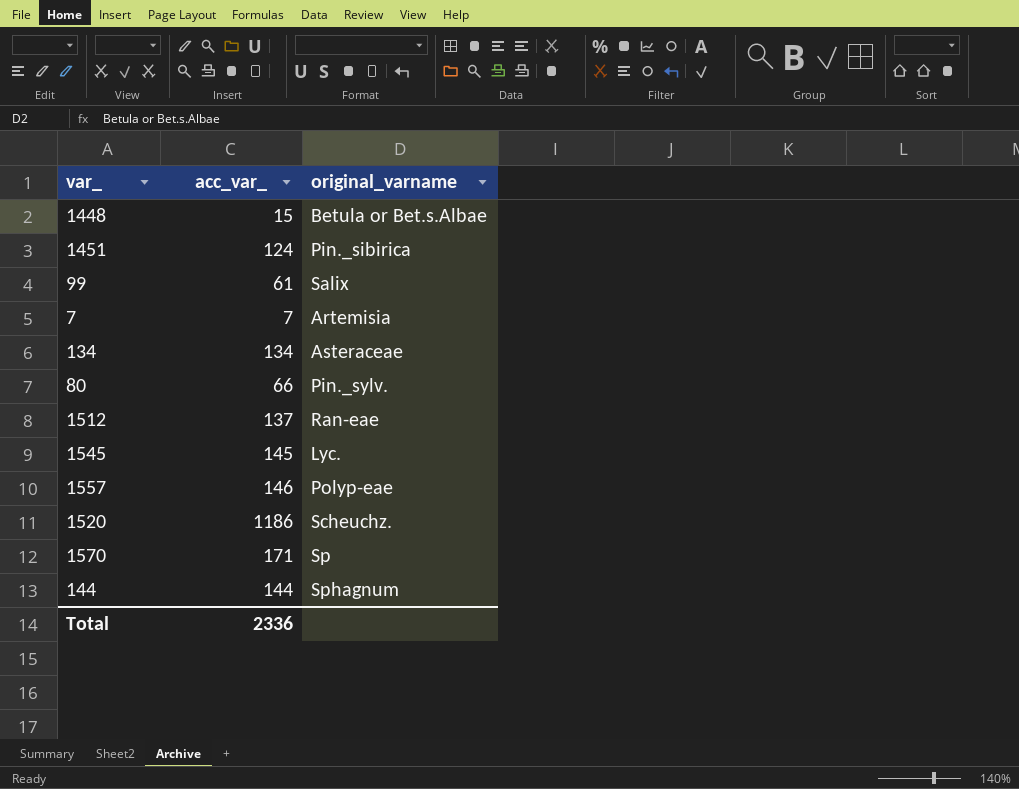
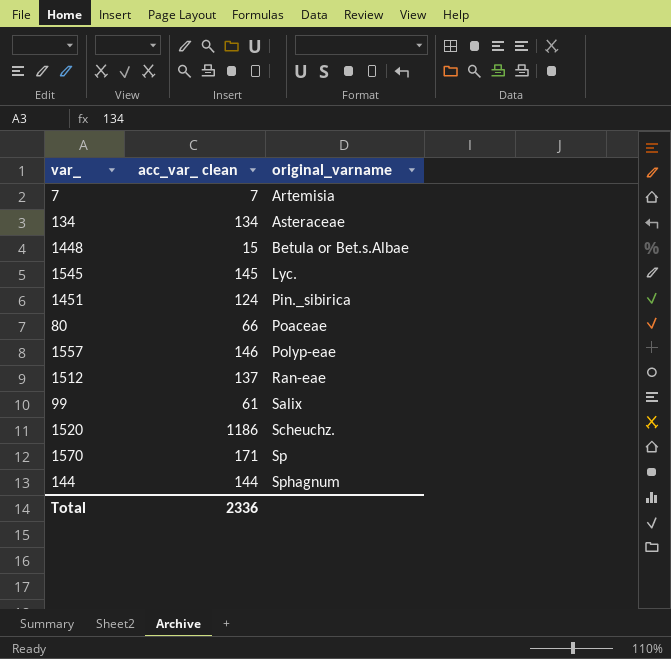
row order: none -> original_varname ascending
column name: acc_var_ -> acc_var_ clean
80 | original_varname: Pin._sylv. -> Poaceae

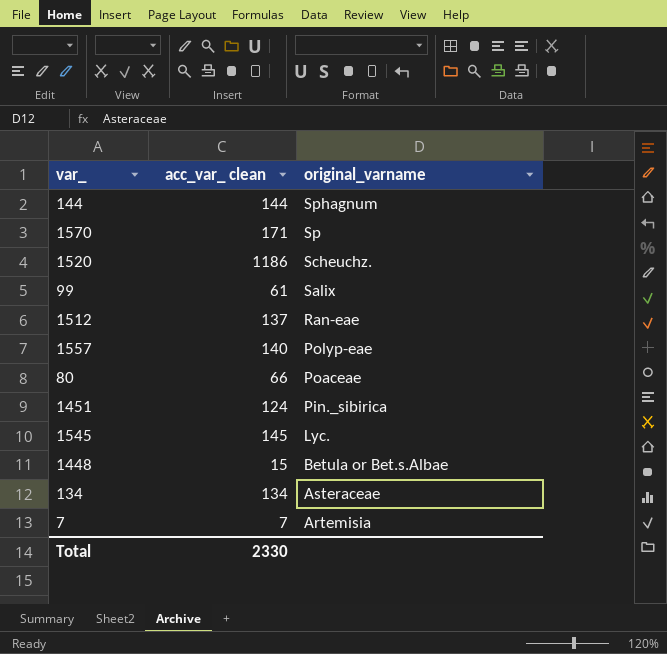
row order: original_varname ascending -> original_varname descending
1557 | acc_var_ clean: 146 -> 140
Total | acc_var_ clean: 2336 -> 2330

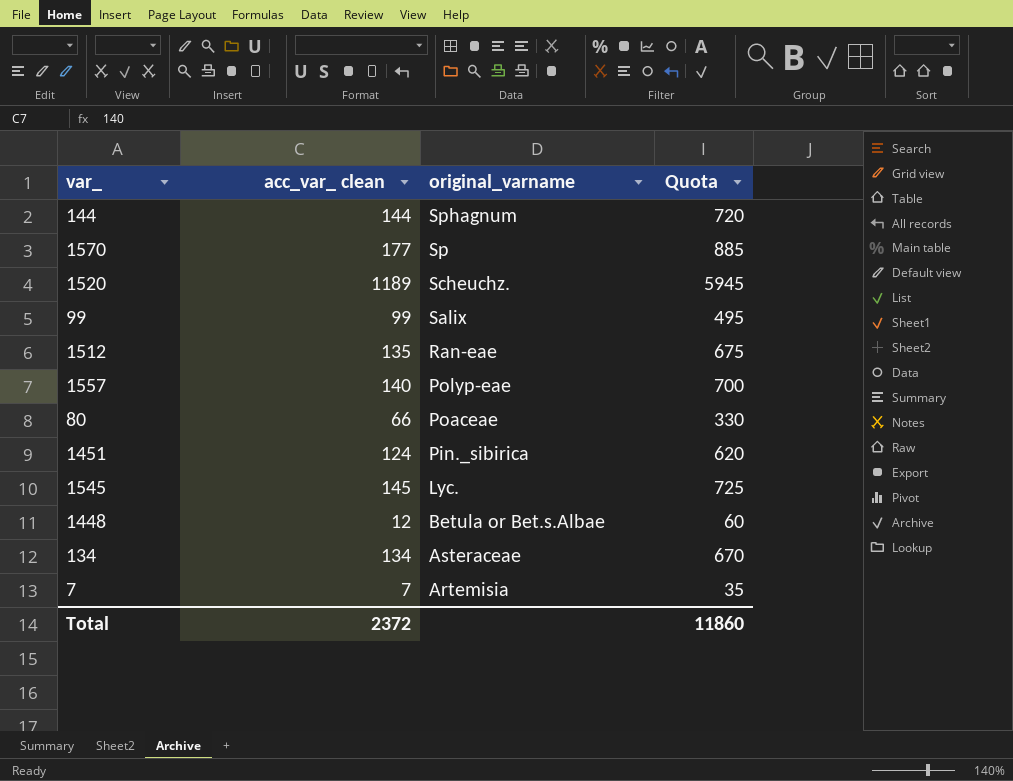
column Quota | formula: none -> [acc_var_ clean] * 5
1570 | acc_var_ clean: 171 -> 177
1520 | acc_var_ clean: 1186 -> 1189
99 | acc_var_ clean: 61 -> 99
1512 | acc_var_ clean: 137 -> 135
1448 | acc_var_ clean: 15 -> 12
Total | acc_var_ clean: 2330 -> 2372

